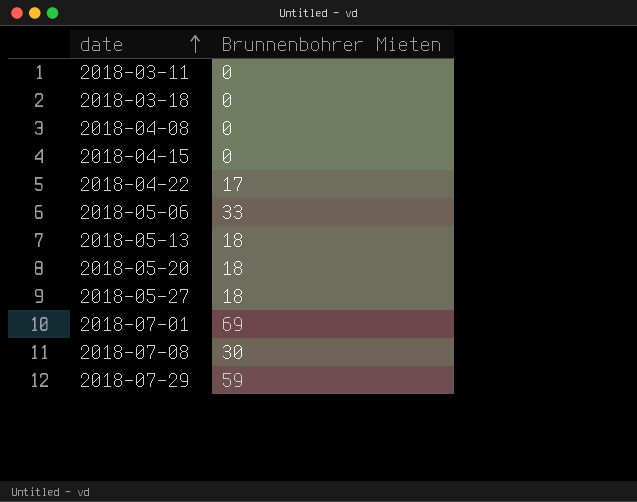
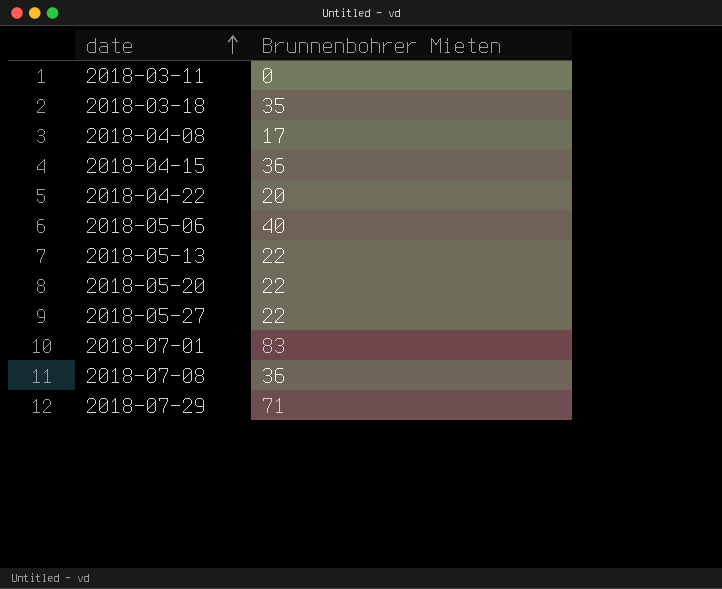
2018-03-18 | Brunnenbohrer Mieten: 0 -> 35
2018-04-08 | Brunnenbohrer Mieten: 0 -> 17
2018-04-15 | Brunnenbohrer Mieten: 0 -> 36
2018-04-22 | Brunnenbohrer Mieten: 17 -> 20
2018-05-06 | Brunnenbohrer Mieten: 33 -> 40
2018-05-13 | Brunnenbohrer Mieten: 18 -> 22
2018-05-20 | Brunnenbohrer Mieten: 18 -> 22
2018-05-27 | Brunnenbohrer Mieten: 18 -> 22
2018-07-01 | Brunnenbohrer Mieten: 69 -> 83
2018-07-08 | Brunnenbohrer Mieten: 30 -> 36
2018-07-29 | Brunnenbohrer Mieten: 59 -> 71

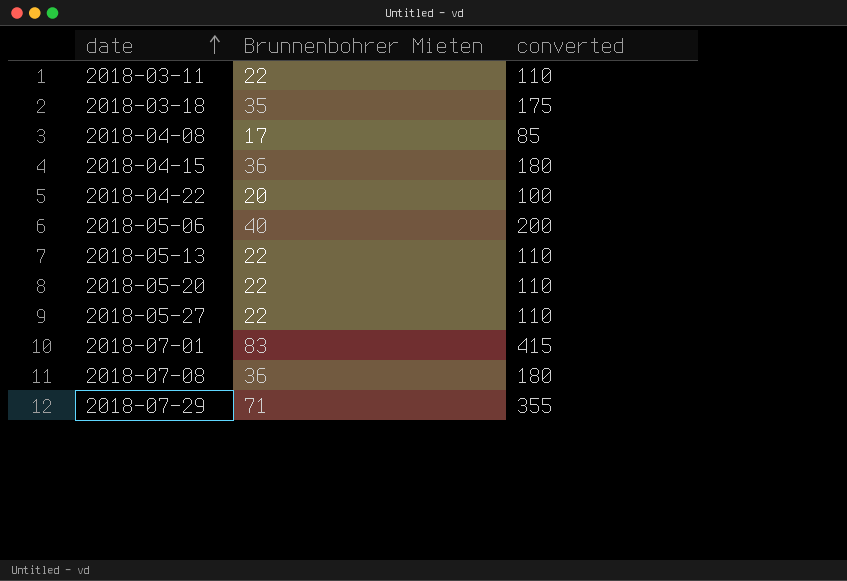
column converted | formula: none -> [Brunnenbohrer Mieten] * 5
2018-03-11 | Brunnenbohrer Mieten: 0 -> 22

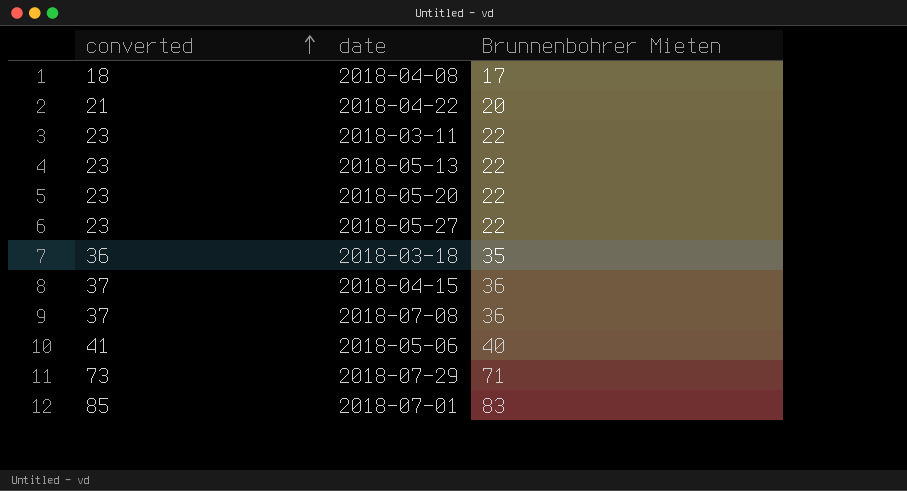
row order: date ascending -> converted ascending
column converted | formula: [Brunnenbohrer Mieten] * 5 -> [Brunnenbohrer Mieten] * 1.03
column converted | position: 3 -> 1

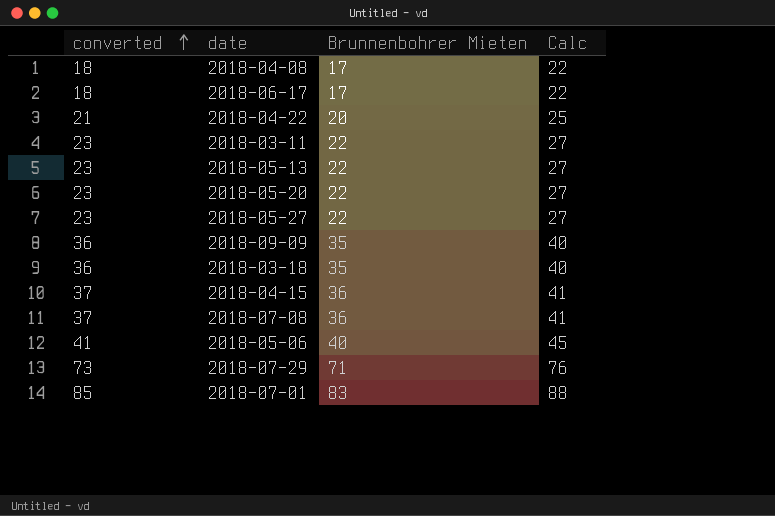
column Calc | formula: none -> [Brunnenbohrer Mieten] + 5
row 2018-06-17: none -> 18 | 17 | 22
row 2018-09-09: none -> 36 | 35 | 40

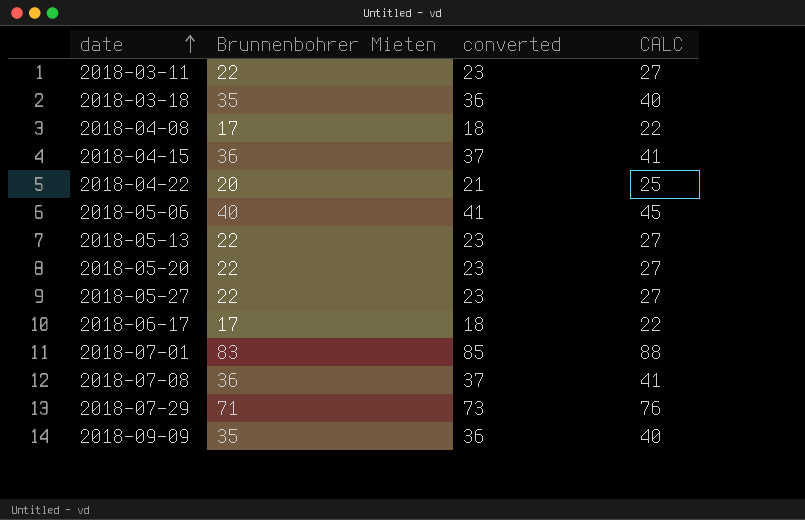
row order: converted ascending -> date ascending
column converted | position: 1 -> 3
column name: Calc -> CALC

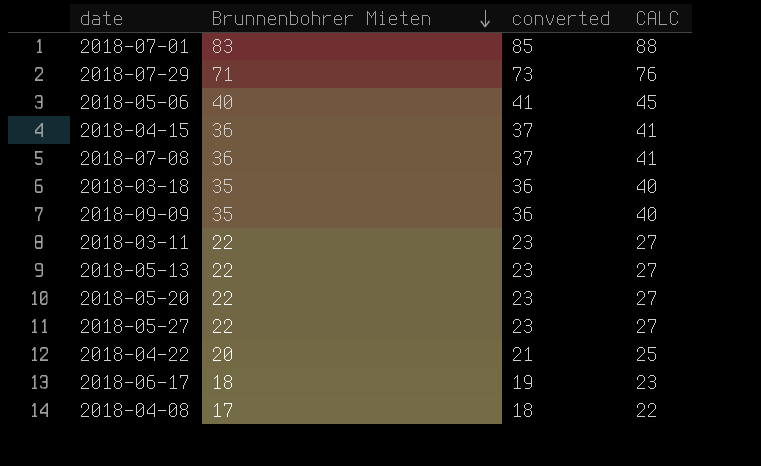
row order: date ascending -> Brunnenbohrer Mieten descending
2018-06-17 | Brunnenbohrer Mieten: 17 -> 18
2018-06-17 | converted: 18 -> 19
2018-06-17 | CALC: 22 -> 23

